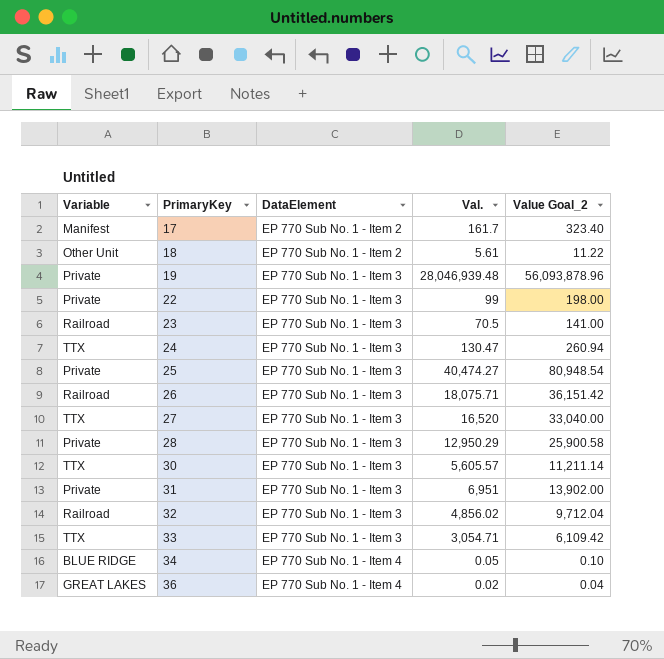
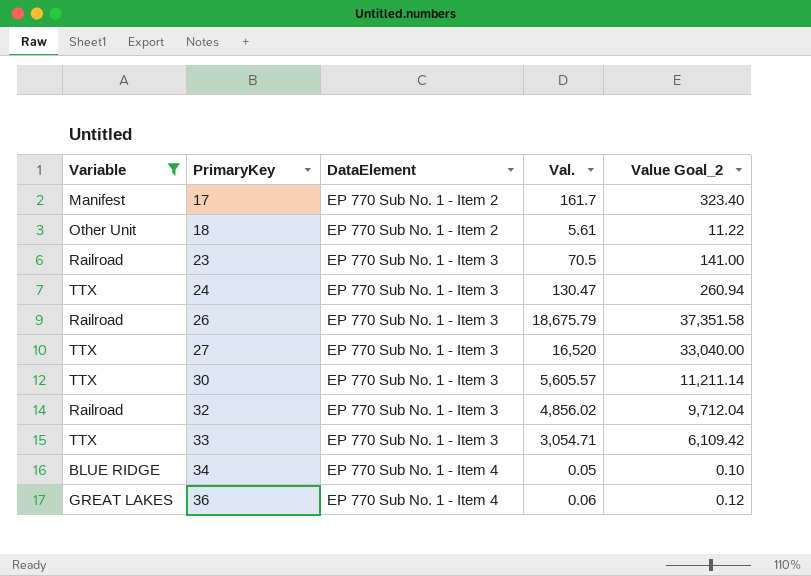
filter: none -> Variable != Private
26 | Val.: 18,075.71 -> 18,675.79
26 | Value Goal_2: 36,151.42 -> 37,351.58
36 | Val.: 0.02 -> 0.06
36 | Value Goal_2: 0.04 -> 0.12

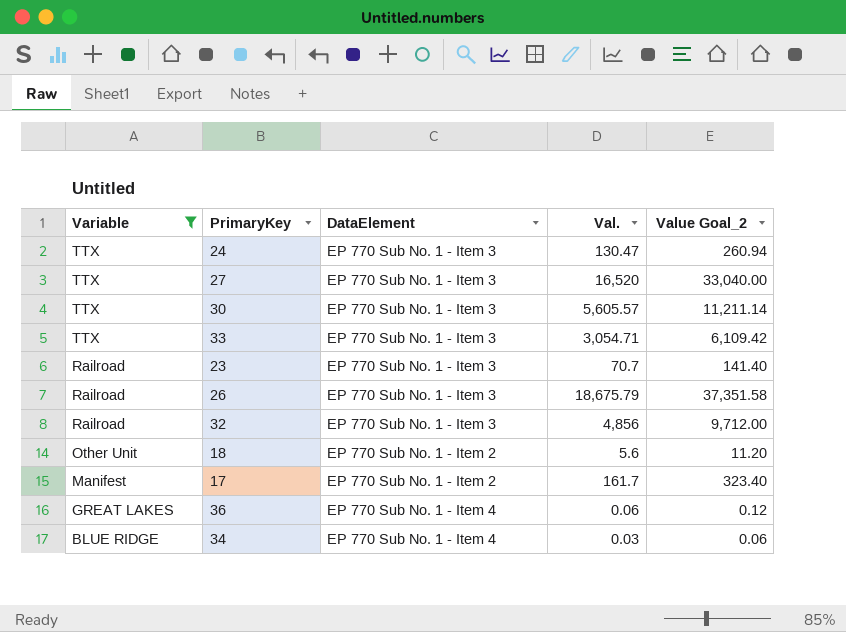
row order: PrimaryKey ascending -> Variable descending
23 | Val.: 70.5 -> 70.7
23 | Value Goal_2: 141.00 -> 141.40
32 | Val.: 4,856.02 -> 4,856
32 | Value Goal_2: 9,712.04 -> 9,712.00
18 | Val.: 5.61 -> 5.6
18 | Value Goal_2: 11.22 -> 11.20
34 | Val.: 0.05 -> 0.03
34 | Value Goal_2: 0.10 -> 0.06

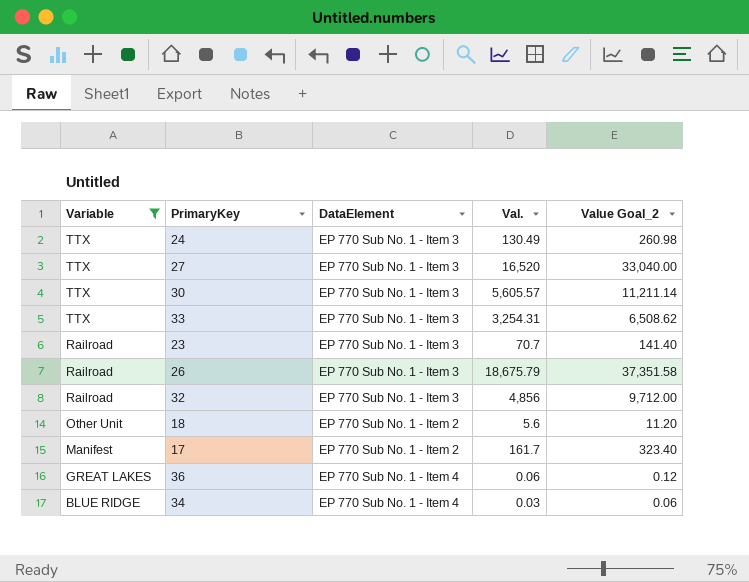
24 | Val.: 130.47 -> 130.49
24 | Value Goal_2: 260.94 -> 260.98
33 | Val.: 3,054.71 -> 3,254.31
33 | Value Goal_2: 6,109.42 -> 6,508.62

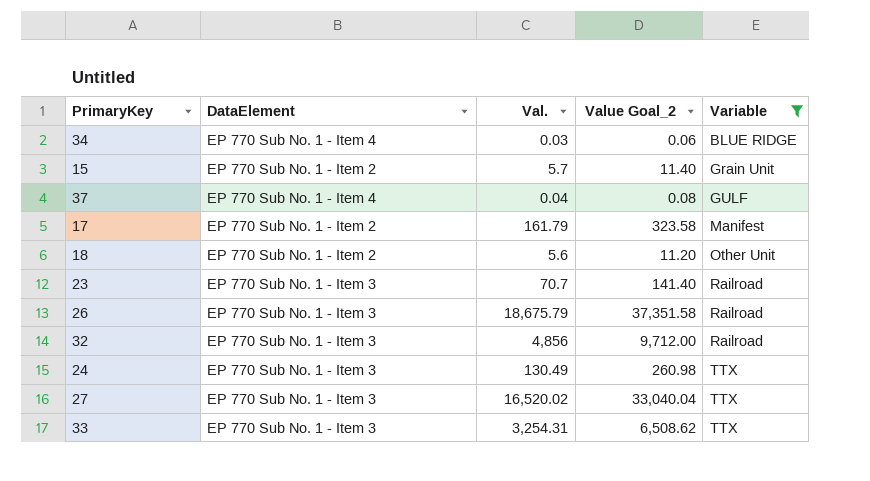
row order: Variable descending -> Variable ascending
column Variable | position: 1 -> 5
row 30: TTX | EP 770 Sub No. 1 - Item 3 | 5,605.57 | 11,211.14 -> none
row 36: GREAT LAKES | EP 770 Sub No. 1 - Item 4 | 0.06 | 0.12 -> none
row 15: none -> EP 770 Sub No. 1 - Item 2 | 5.7 | 11.40 | Grain Unit
row 37: none -> EP 770 Sub No. 1 - Item 4 | 0.04 | 0.08 | GULF
17 | Val.: 161.7 -> 161.79
17 | Value Goal_2: 323.40 -> 323.58
27 | Val.: 16,520 -> 16,520.02
27 | Value Goal_2: 33,040.00 -> 33,040.04

